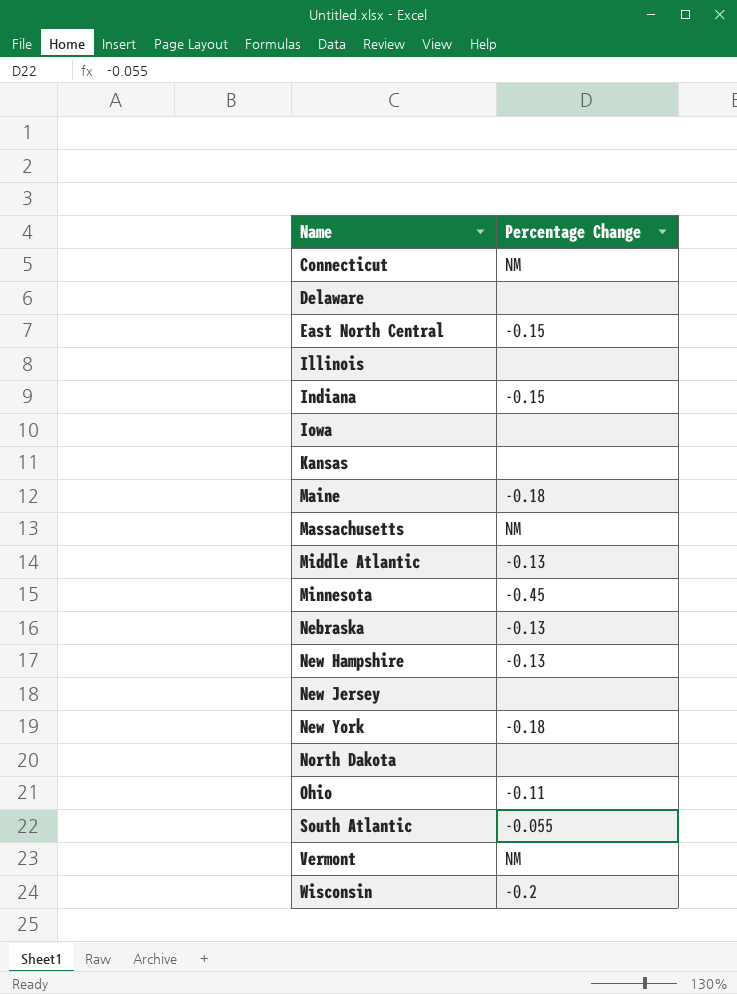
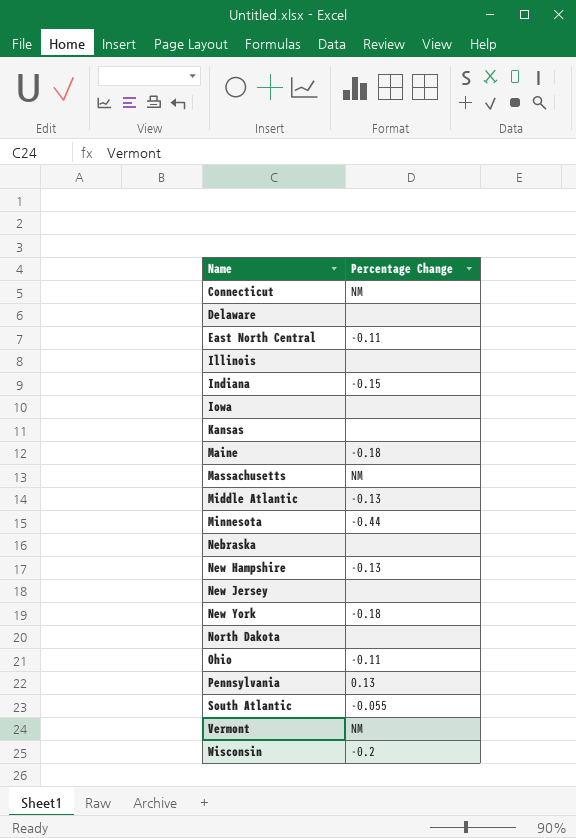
East North Central | Percentage Change: -0.15 -> -0.11
Minnesota | Percentage Change: -0.45 -> -0.44
Nebraska | Percentage Change: -0.13 -> none
row Pennsylvania: none -> 0.13

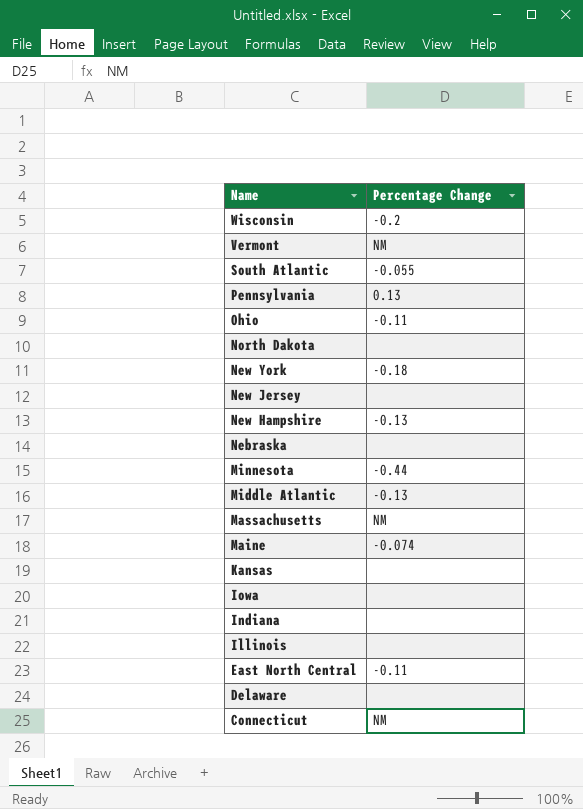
row order: Name ascending -> Name descending
Maine | Percentage Change: -0.18 -> -0.074
Indiana | Percentage Change: -0.15 -> none

